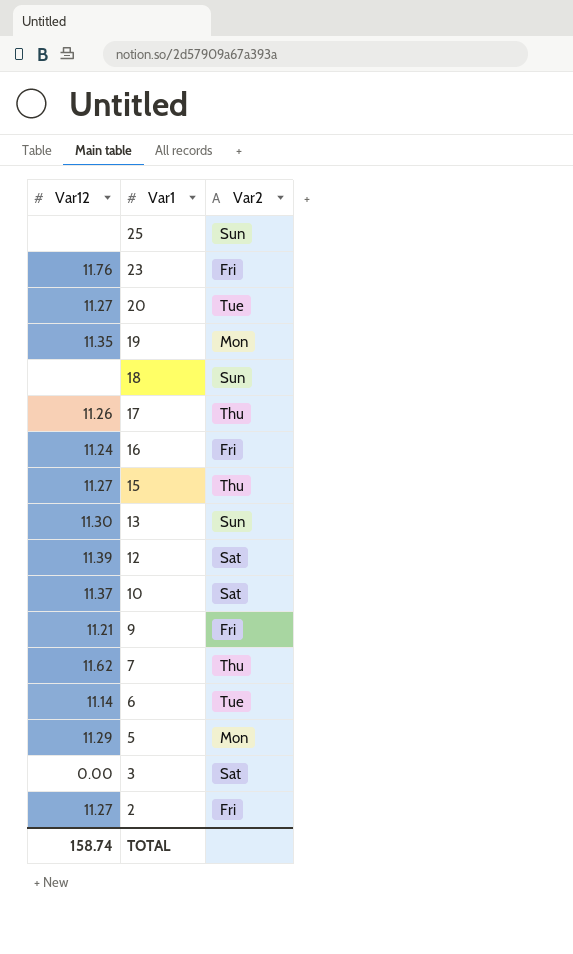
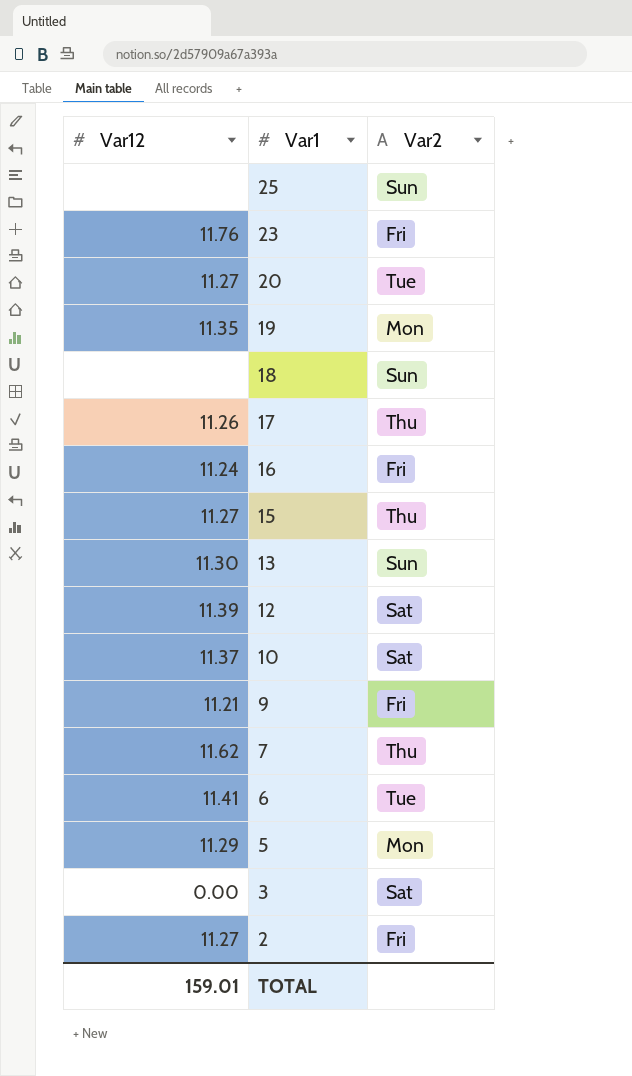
6 | Var12: 11.14 -> 11.41
TOTAL | Var12: 158.74 -> 159.01

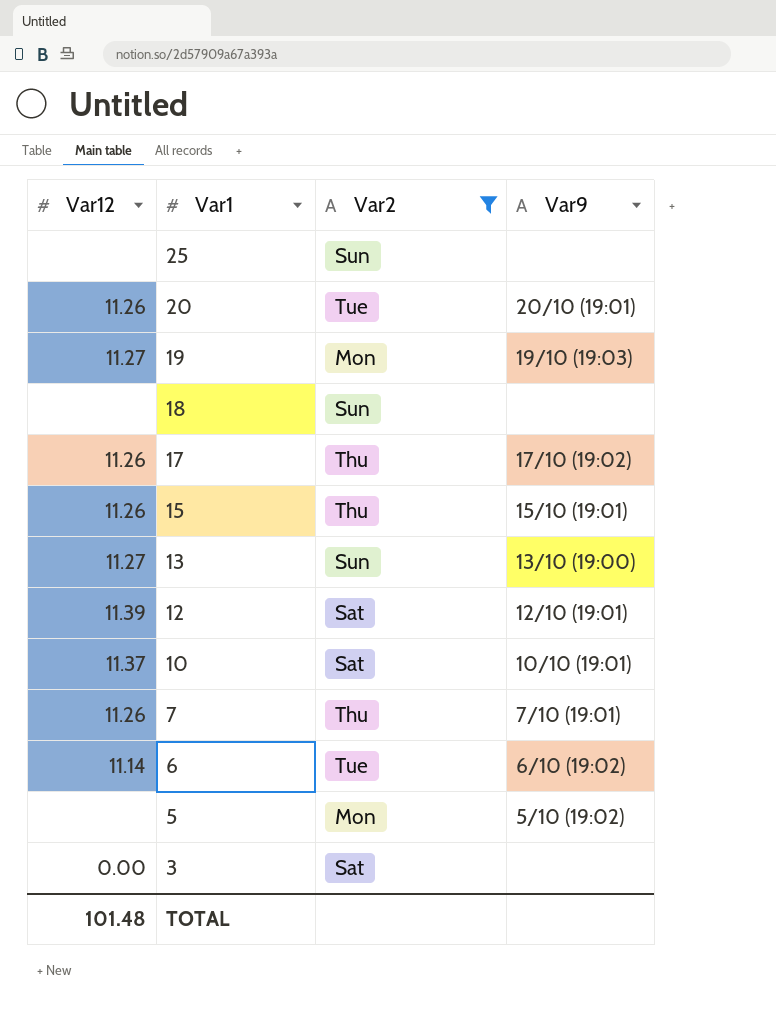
filter: none -> Var2 != Fri
column Var9 | position: none -> 4
20 | Var12: 11.27 -> 11.26
19 | Var12: 11.35 -> 11.27
15 | Var12: 11.27 -> 11.26
13 | Var12: 11.30 -> 11.27
7 | Var12: 11.62 -> 11.26
6 | Var12: 11.41 -> 11.14
5 | Var12: 11.29 -> none
TOTAL | Var12: 159.01 -> 101.48

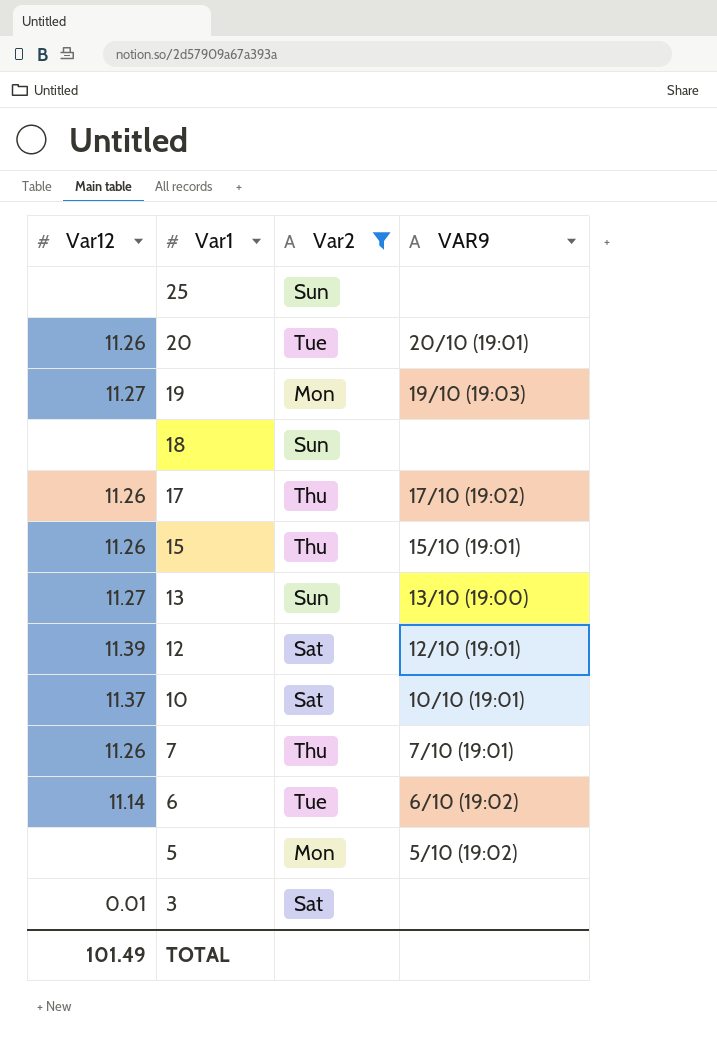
column name: Var9 -> VAR9
3 | Var12: 0.00 -> 0.01
TOTAL | Var12: 101.48 -> 101.49

